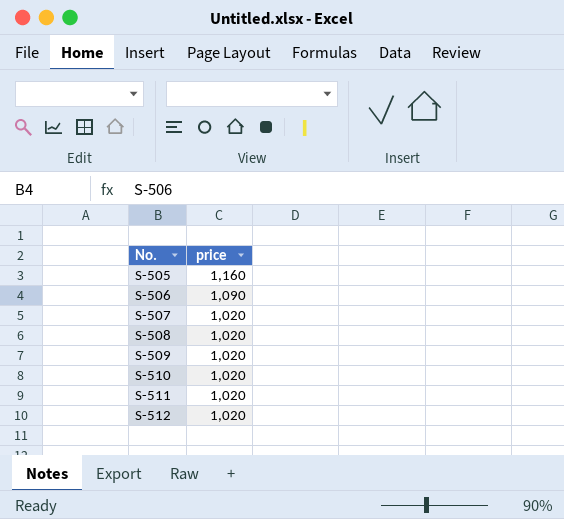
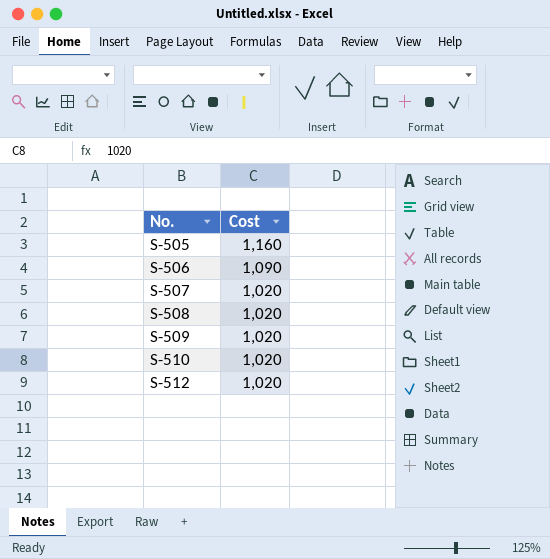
column name: price -> Cost
row S-511: 1,020 -> none

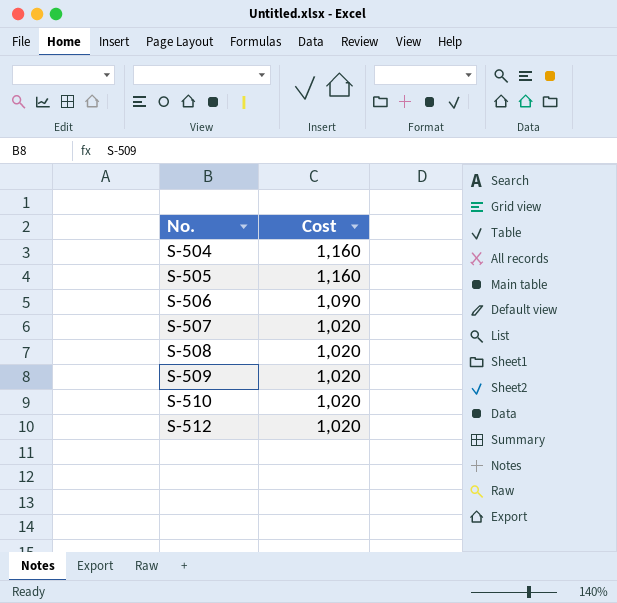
row S-504: none -> 1,160

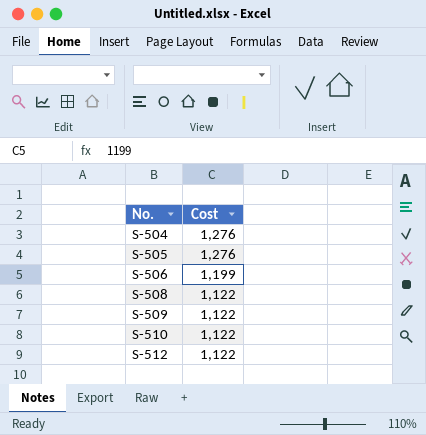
row S-507: 1,020 -> none
S-504 | Cost: 1,160 -> 1,276
S-505 | Cost: 1,160 -> 1,276
S-506 | Cost: 1,090 -> 1,199
S-508 | Cost: 1,020 -> 1,122
S-509 | Cost: 1,020 -> 1,122
S-510 | Cost: 1,020 -> 1,122
S-512 | Cost: 1,020 -> 1,122

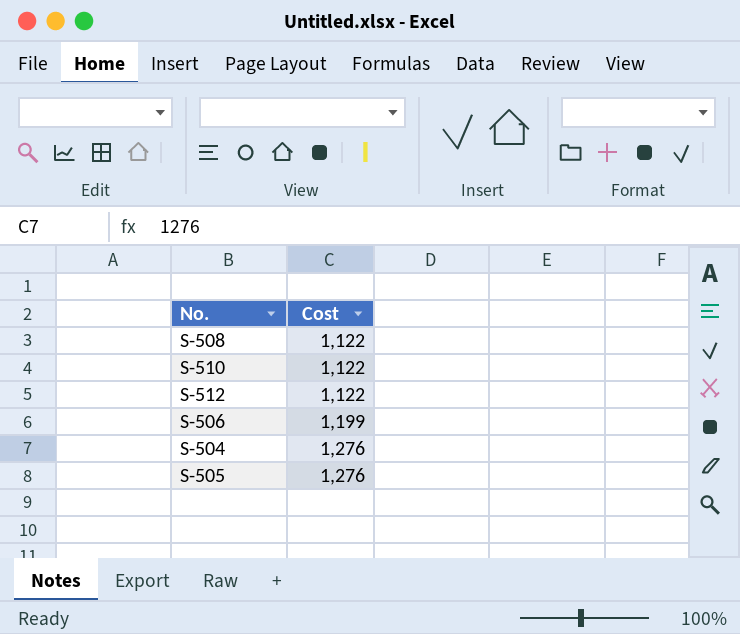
row order: No. ascending -> Cost ascending
row S-509: 1,122 -> none

